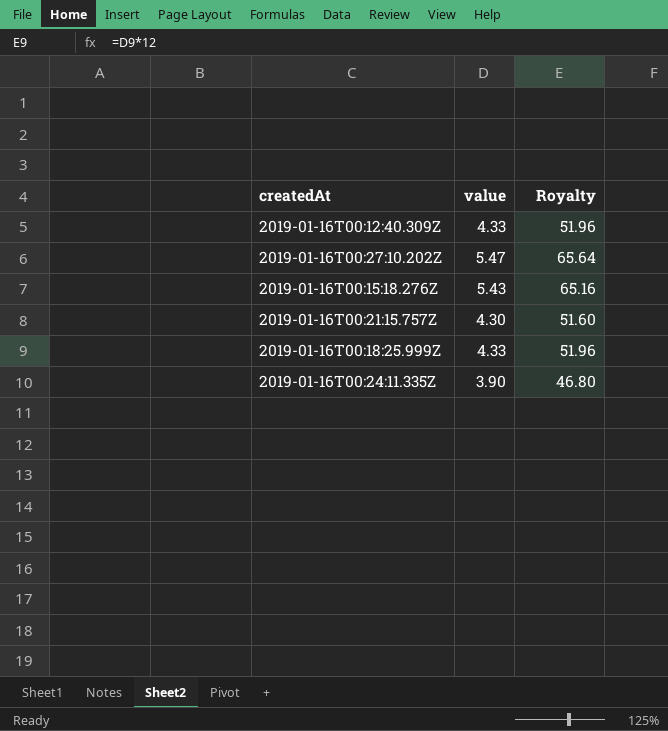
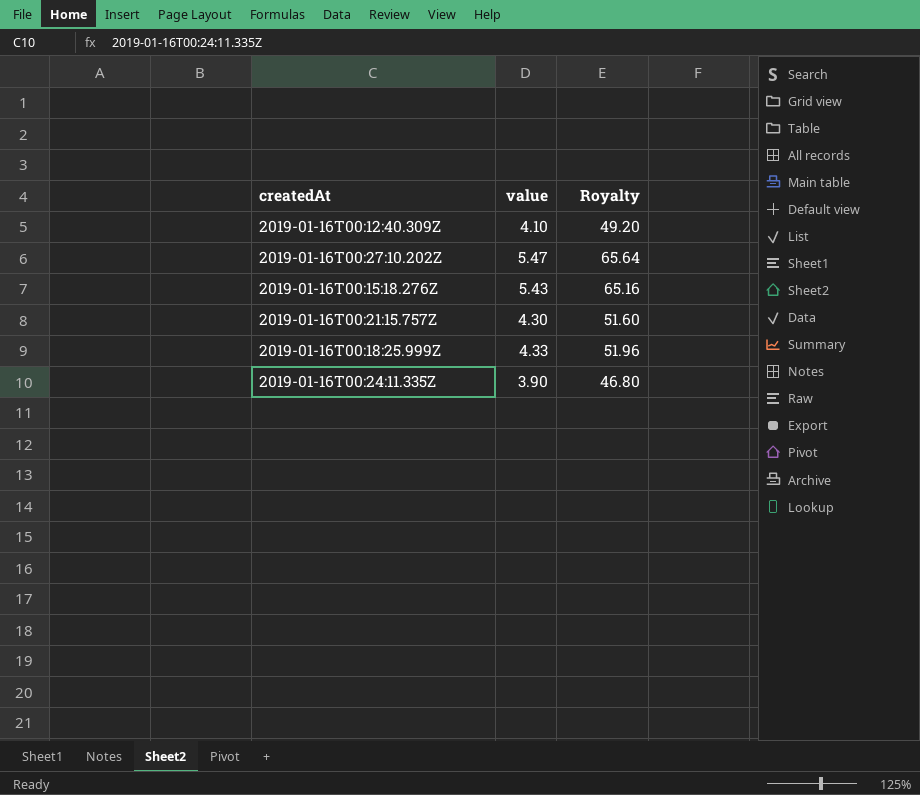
2019-01-16T00:12:40.309Z | value: 4.33 -> 4.10
2019-01-16T00:12:40.309Z | Royalty: 51.96 -> 49.20

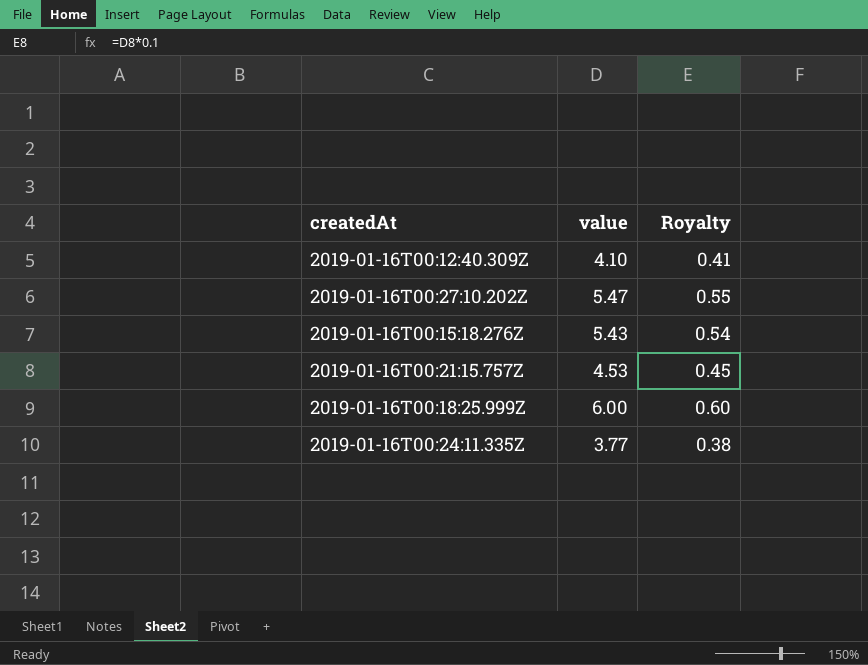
column Royalty | formula: [value] * 12 -> [value] * 0.1
2019-01-16T00:21:15.757Z | value: 4.30 -> 4.53
2019-01-16T00:18:25.999Z | value: 4.33 -> 6.00
2019-01-16T00:24:11.335Z | value: 3.90 -> 3.77

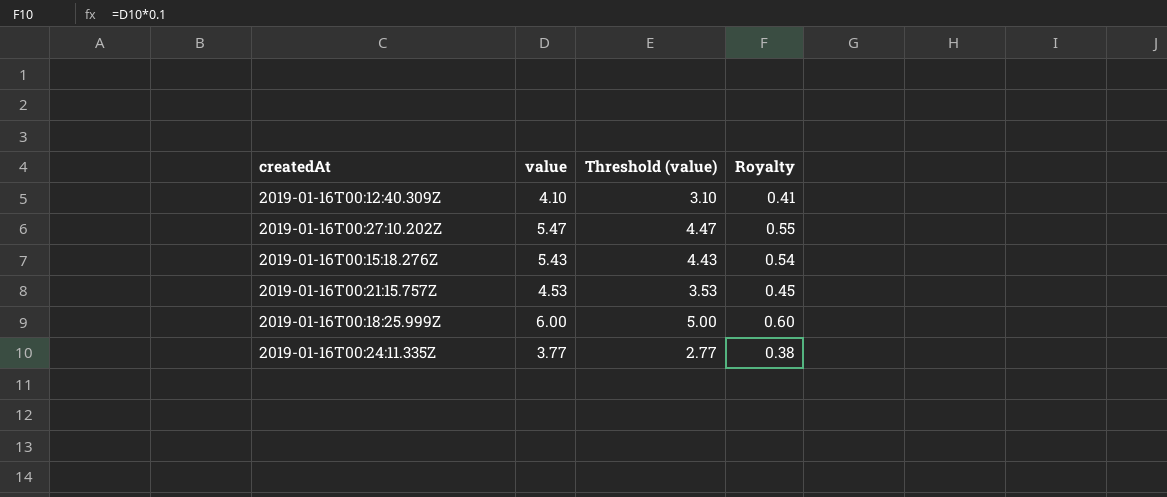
column Threshold (value) | formula: none -> [value] - 1

